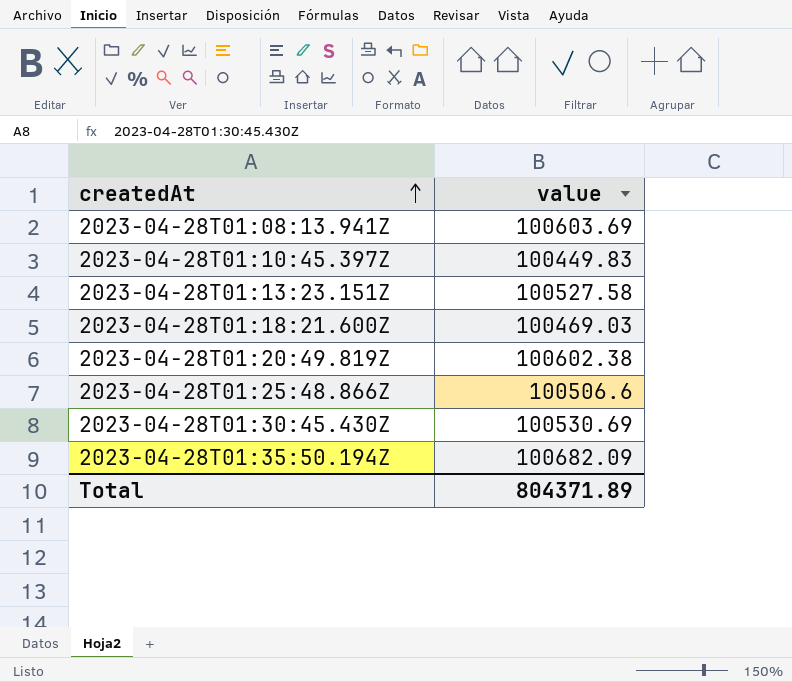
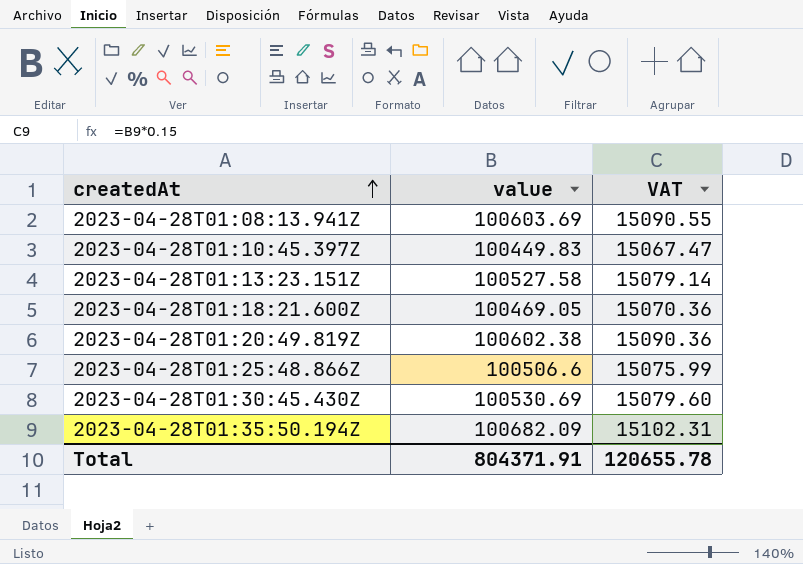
column VAT | formula: none -> [value] * 0.15
2023-04-28T01:18:21.600Z | value: 100469.03 -> 100469.05
Total | value: 804371.89 -> 804371.91

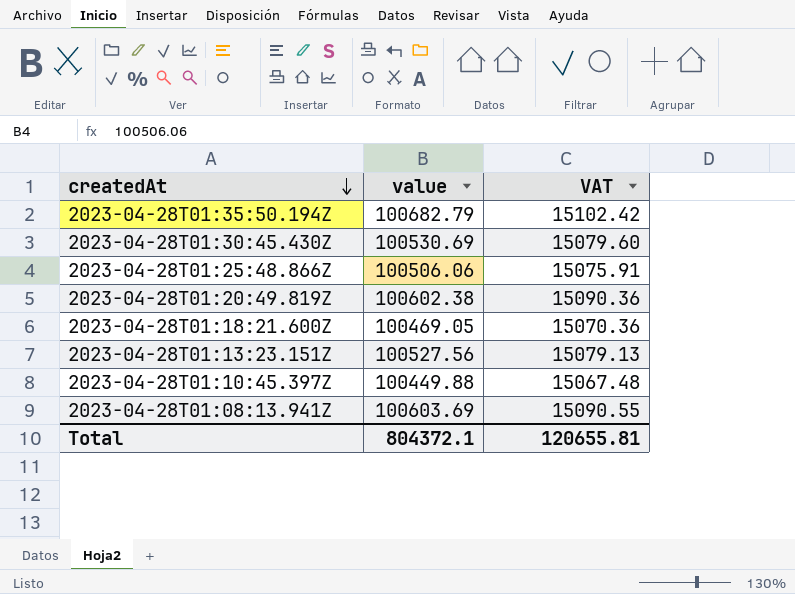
row order: createdAt ascending -> createdAt descending
2023-04-28T01:35:50.194Z | value: 100682.09 -> 100682.79
2023-04-28T01:35:50.194Z | VAT: 15102.31 -> 15102.42
2023-04-28T01:25:48.866Z | value: 100506.6 -> 100506.06
2023-04-28T01:25:48.866Z | VAT: 15075.99 -> 15075.91
2023-04-28T01:13:23.151Z | value: 100527.58 -> 100527.56
2023-04-28T01:13:23.151Z | VAT: 15079.14 -> 15079.13
2023-04-28T01:10:45.397Z | value: 100449.83 -> 100449.88
2023-04-28T01:10:45.397Z | VAT: 15067.47 -> 15067.48
Total | value: 804371.91 -> 804372.1
Total | VAT: 120655.78 -> 120655.81

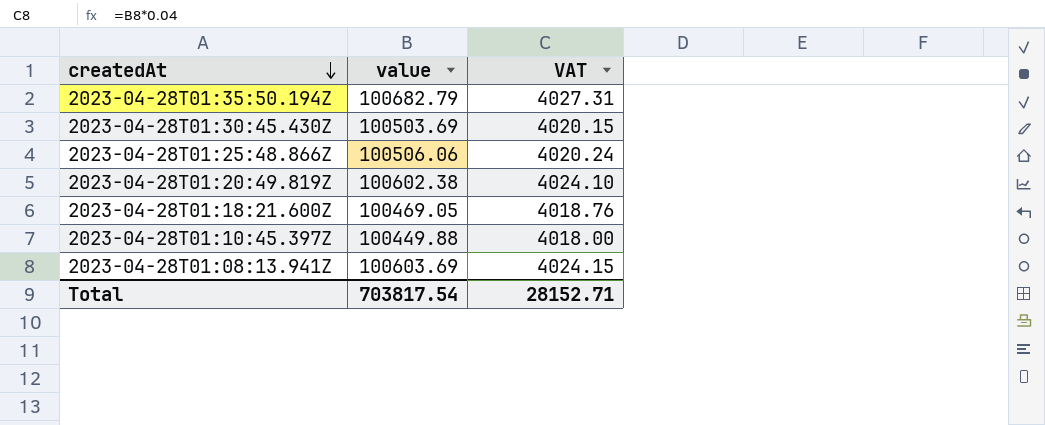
column VAT | formula: [value] * 0.15 -> [value] * 0.04
row 2023-04-28T01:13:23.151Z: 100527.56 | 15079.13 -> none
2023-04-28T01:30:45.430Z | value: 100530.69 -> 100503.69
Total | value: 804372.1 -> 703817.54
Total | VAT: 120655.81 -> 28152.71

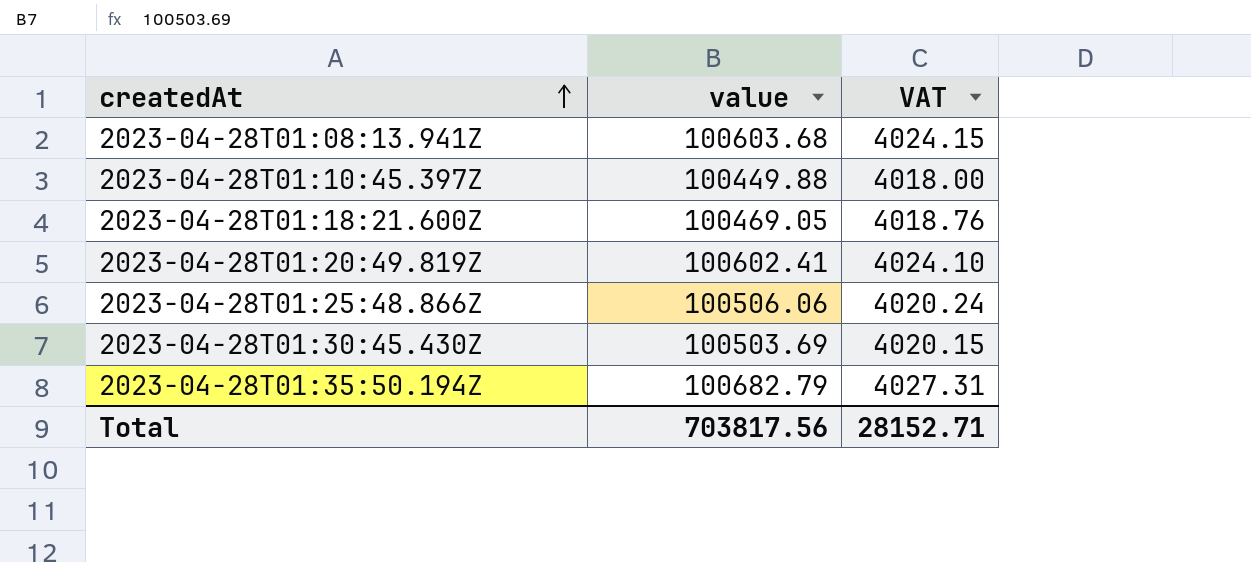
row order: createdAt descending -> createdAt ascending
2023-04-28T01:08:13.941Z | value: 100603.69 -> 100603.68
2023-04-28T01:20:49.819Z | value: 100602.38 -> 100602.41
Total | value: 703817.54 -> 703817.56

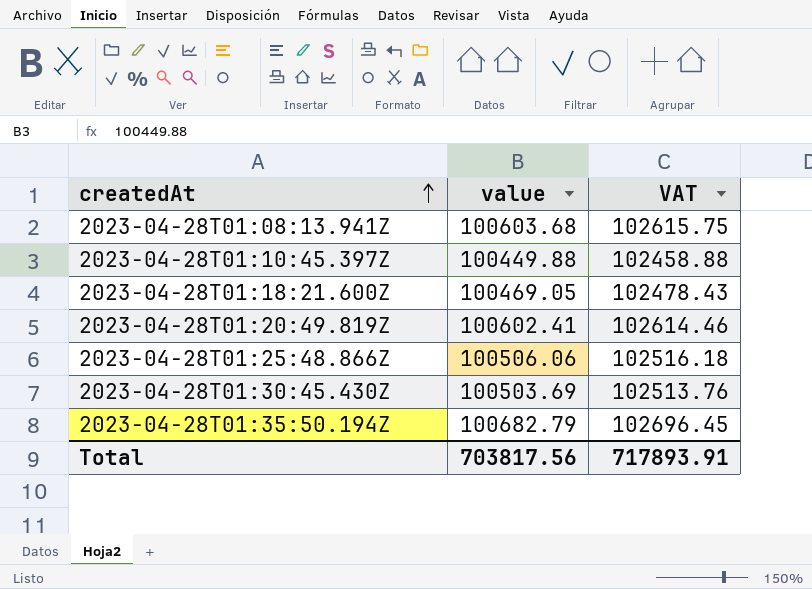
column VAT | formula: [value] * 0.04 -> [value] * 1.02
Total | VAT: 28152.71 -> 717893.91

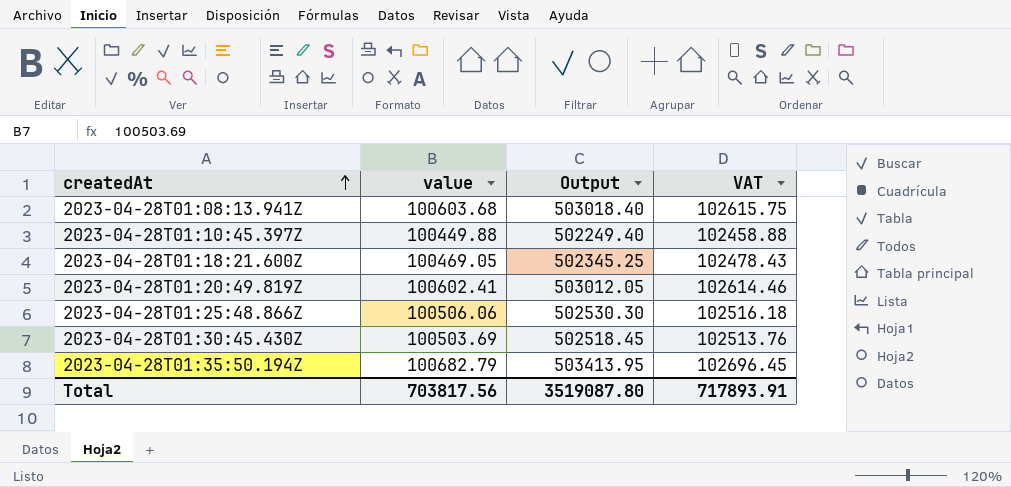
column Output | formula: none -> [value] * 5

